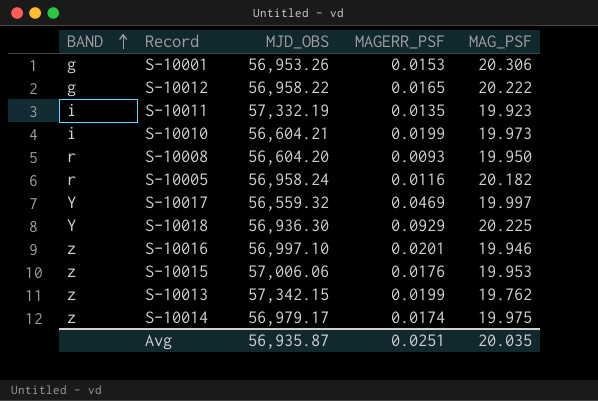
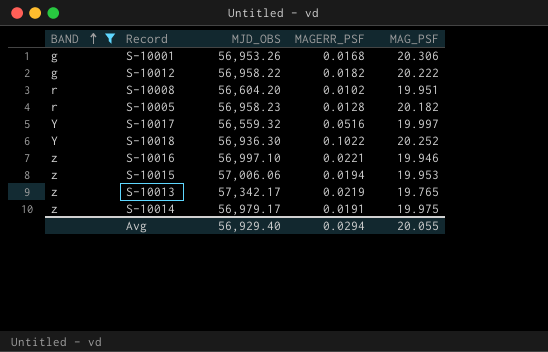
filter: none -> BAND != i
S-10001 | MAGERR_PSF: 0.0153 -> 0.0168
S-10012 | MAGERR_PSF: 0.0165 -> 0.0182
S-10008 | MAGERR_PSF: 0.0093 -> 0.0102
S-10008 | MAG_PSF: 19.950 -> 19.951
S-10005 | MJD_OBS: 56,958.24 -> 56,958.23
S-10005 | MAGERR_PSF: 0.0116 -> 0.0128
S-10017 | MAGERR_PSF: 0.0469 -> 0.0516
S-10018 | MAGERR_PSF: 0.0929 -> 0.1022
S-10018 | MAG_PSF: 20.225 -> 20.252
S-10016 | MAGERR_PSF: 0.0201 -> 0.0221
S-10015 | MAGERR_PSF: 0.0176 -> 0.0194
S-10013 | MJD_OBS: 57,342.15 -> 57,342.17
S-10013 | MAGERR_PSF: 0.0199 -> 0.0219
S-10013 | MAG_PSF: 19.762 -> 19.765
S-10014 | MAGERR_PSF: 0.0174 -> 0.0191
Avg | MJD_OBS: 56,935.87 -> 56,929.40
Avg | MAGERR_PSF: 0.0251 -> 0.0294
Avg | MAG_PSF: 20.035 -> 20.055

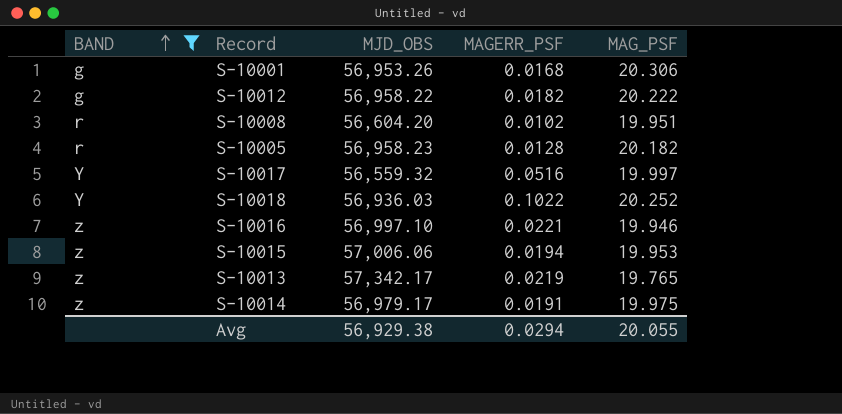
S-10018 | MJD_OBS: 56,936.30 -> 56,936.03
Avg | MJD_OBS: 56,929.40 -> 56,929.38

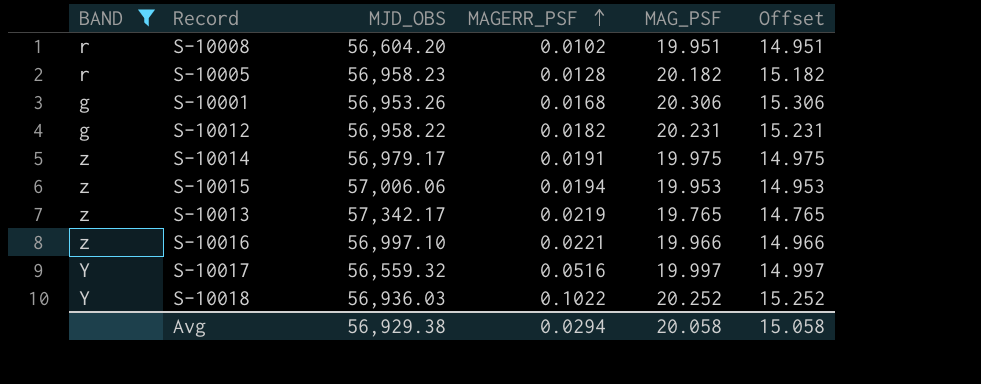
row order: BAND ascending -> MAGERR_PSF ascending
column Offset | formula: none -> [MAG_PSF] - 5
S-10012 | MAG_PSF: 20.222 -> 20.231
S-10016 | MAG_PSF: 19.946 -> 19.966
Avg | MAG_PSF: 20.055 -> 20.058

